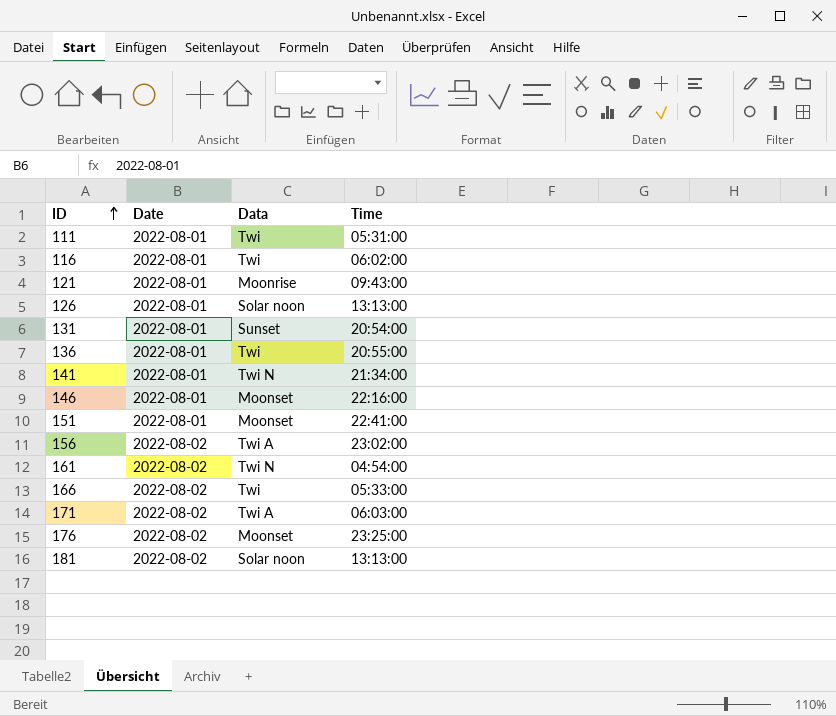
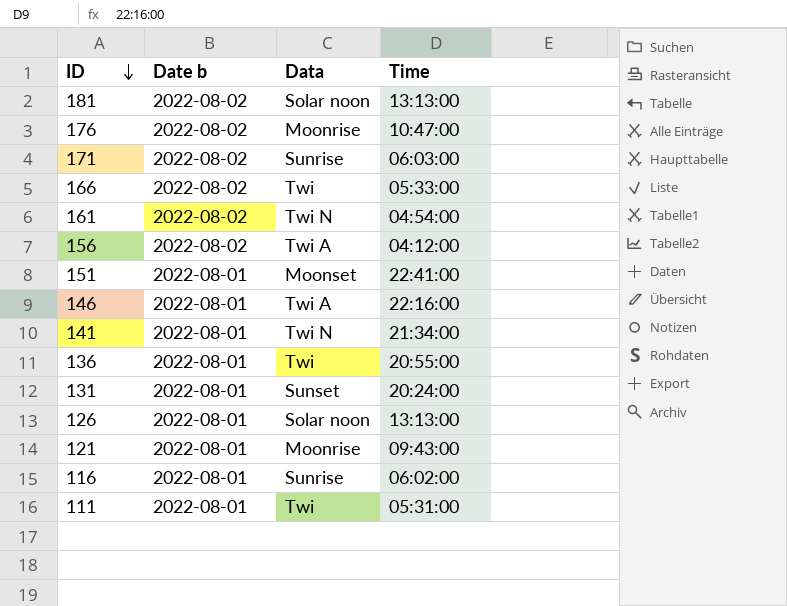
row order: ID ascending -> ID descending
column name: Date -> Date b
176 | Data: Moonset -> Moonrise
176 | Time: 23:25:00 -> 10:47:00
171 | Data: Twi A -> Sunrise
156 | Time: 23:02:00 -> 04:12:00
146 | Data: Moonset -> Twi A
131 | Time: 20:54:00 -> 20:24:00
116 | Data: Twi -> Sunrise

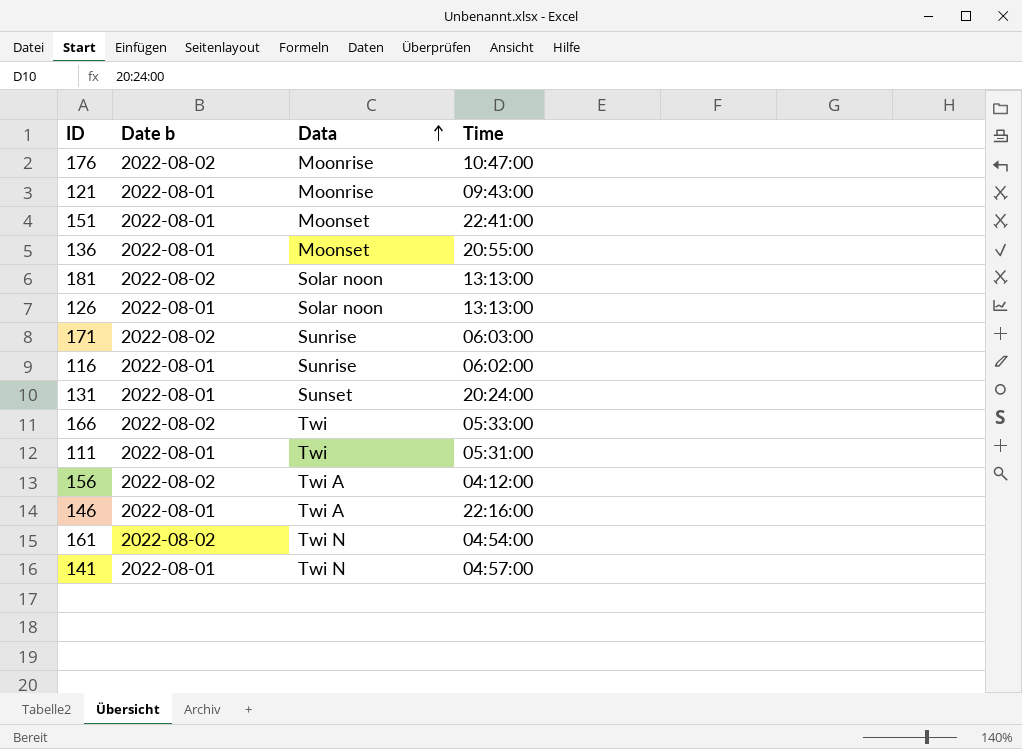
row order: ID descending -> Data ascending
136 | Data: Twi -> Moonset
141 | Time: 21:34:00 -> 04:57:00

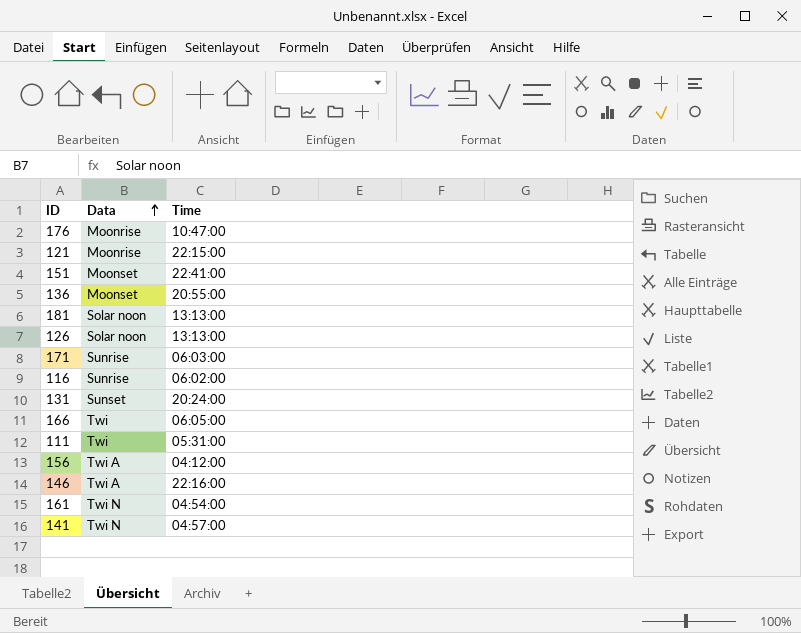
column Date b | position: 2 -> none
121 | Time: 09:43:00 -> 22:15:00
166 | Time: 05:33:00 -> 06:05:00

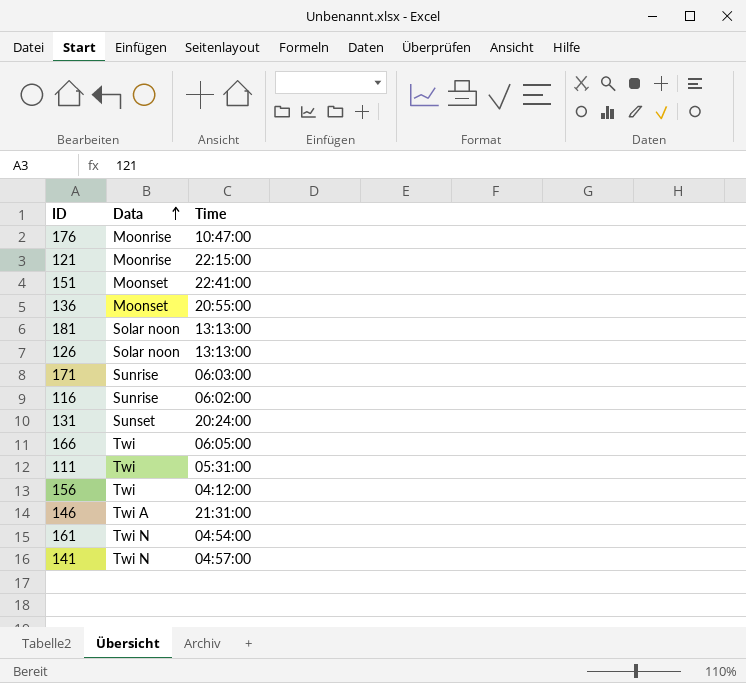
156 | Data: Twi A -> Twi
146 | Time: 22:16:00 -> 21:31:00

